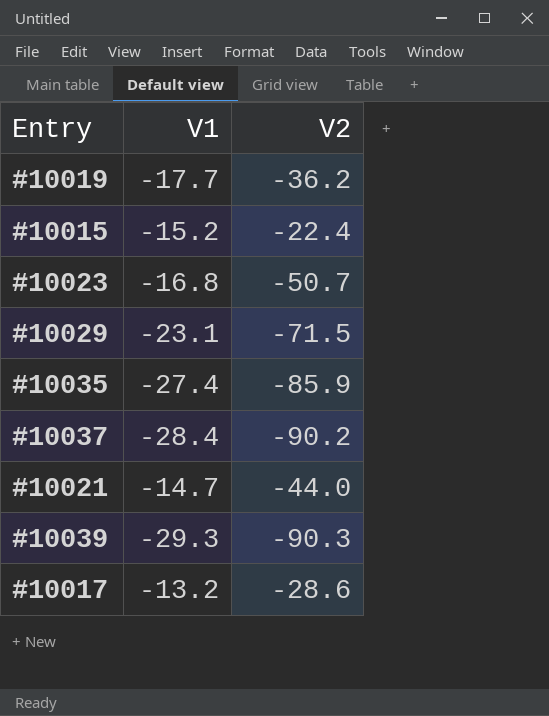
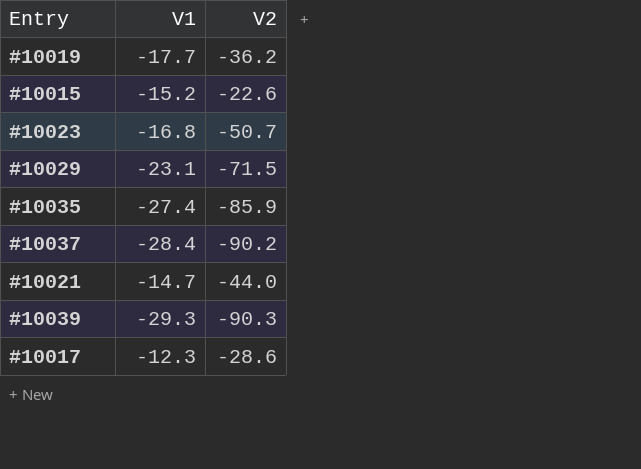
#10015 | V2: -22.4 -> -22.6
#10017 | V1: -13.2 -> -12.3

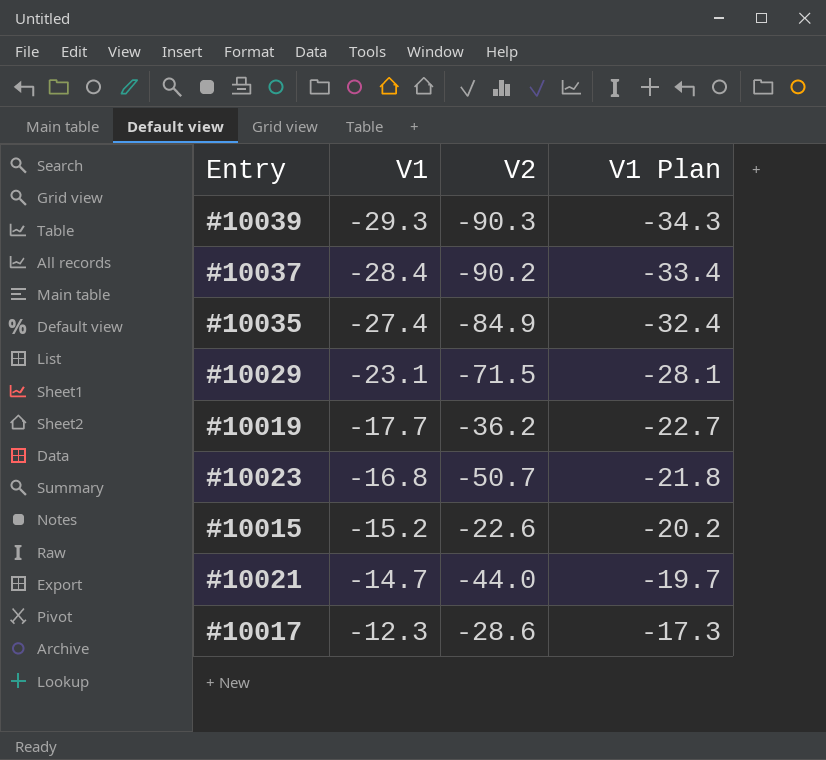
row order: none -> V1 ascending
column V1 Plan | formula: none -> [V1] - 5
#10035 | V2: -85.9 -> -84.9

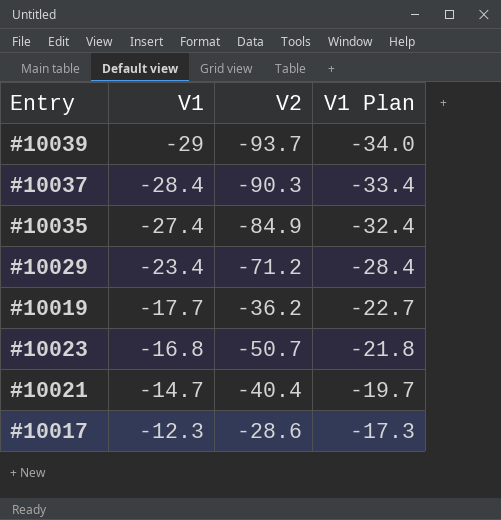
row #10015: -15.2 | -22.6 | -20.2 -> none
#10039 | V1: -29.3 -> -29
#10039 | V2: -90.3 -> -93.7
#10039 | V1 Plan: -34.3 -> -34.0
#10037 | V2: -90.2 -> -90.3
#10029 | V1: -23.1 -> -23.4
#10029 | V2: -71.5 -> -71.2
#10029 | V1 Plan: -28.1 -> -28.4
#10021 | V2: -44.0 -> -40.4

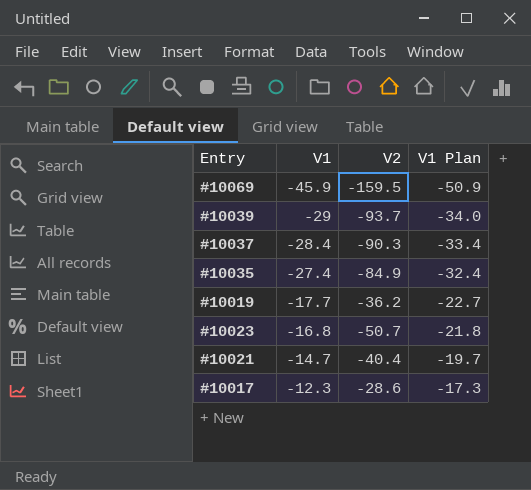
row #10029: -23.4 | -71.2 | -28.4 -> none
row #10069: none -> -45.9 | -159.5 | -50.9

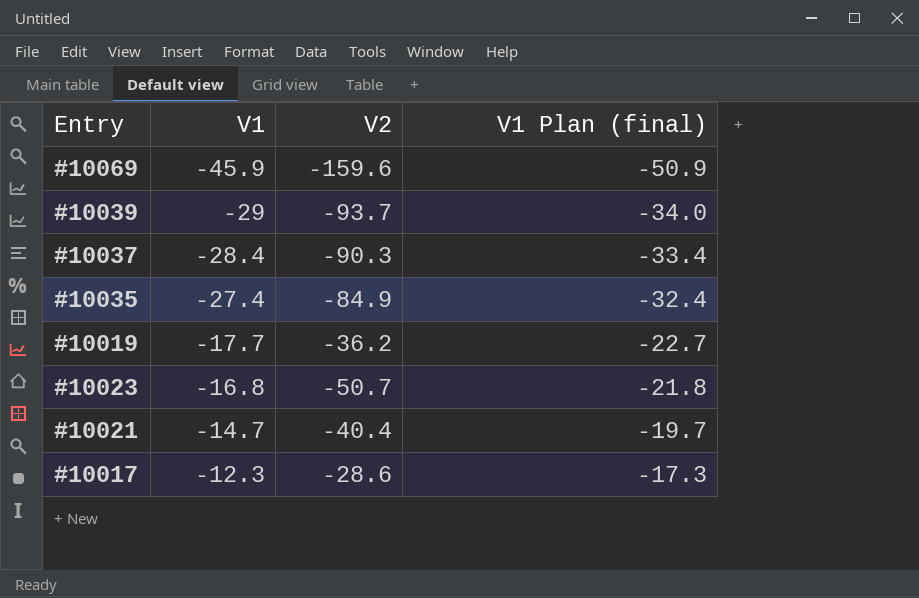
column name: V1 Plan -> V1 Plan (final)
#10069 | V2: -159.5 -> -159.6

